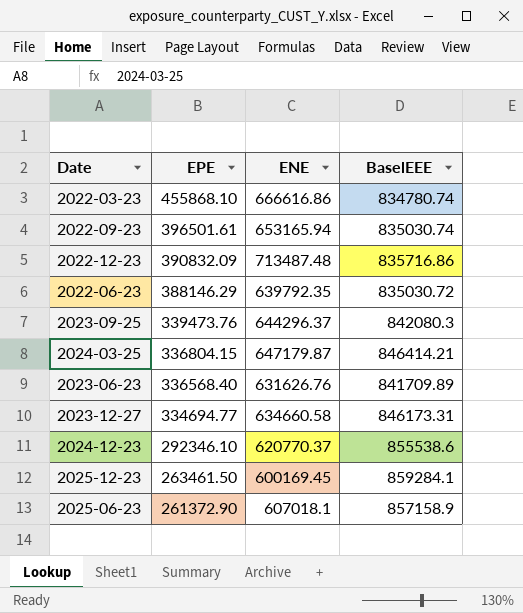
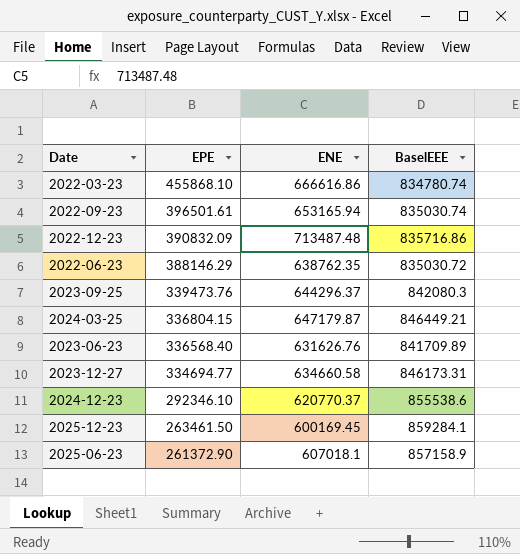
2022-06-23 | ENE: 639792.35 -> 638762.35
2024-03-25 | BaselEEE: 846414.21 -> 846449.21

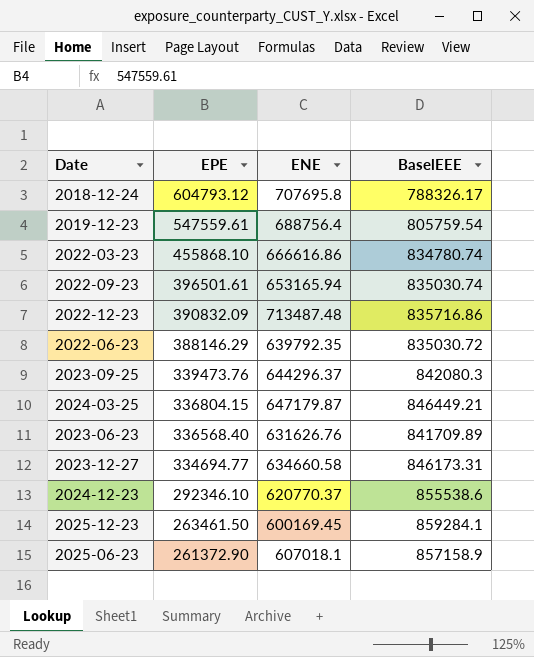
row 2018-12-24: none -> 604793.12 | 707695.8 | 788326.17
row 2019-12-23: none -> 547559.61 | 688756.4 | 805759.54
2022-06-23 | ENE: 638762.35 -> 639792.35

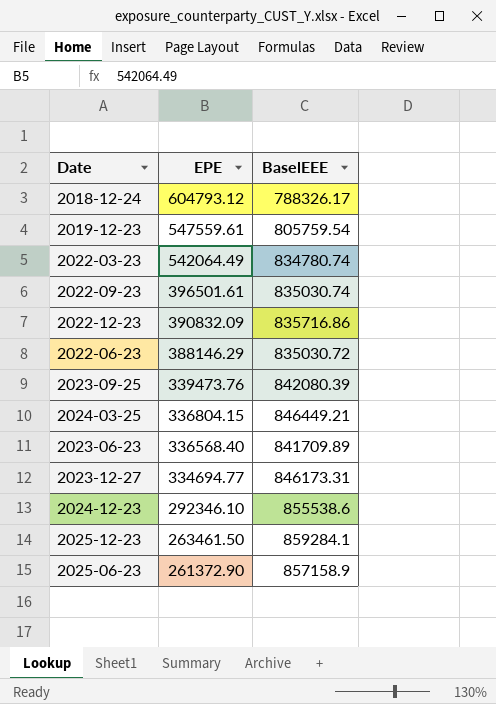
column ENE | position: 3 -> none
2022-03-23 | EPE: 455868.10 -> 542064.49
2023-09-25 | BaselEEE: 842080.3 -> 842080.39

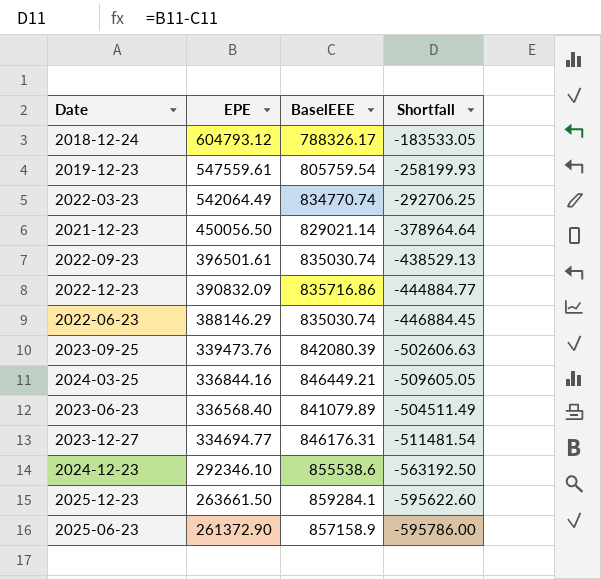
column Shortfall | formula: none -> [EPE] - [BaselEEE]
2022-03-23 | BaselEEE: 834780.74 -> 834770.74
row 2021-12-23: none -> 450056.50 | 829021.14 | -378964.64
2022-06-23 | BaselEEE: 835030.72 -> 835030.74
2024-03-25 | EPE: 336804.15 -> 336844.16
2023-06-23 | BaselEEE: 841709.89 -> 841079.89
2023-12-27 | BaselEEE: 846173.31 -> 846176.31
2025-12-23 | EPE: 263461.50 -> 263661.50

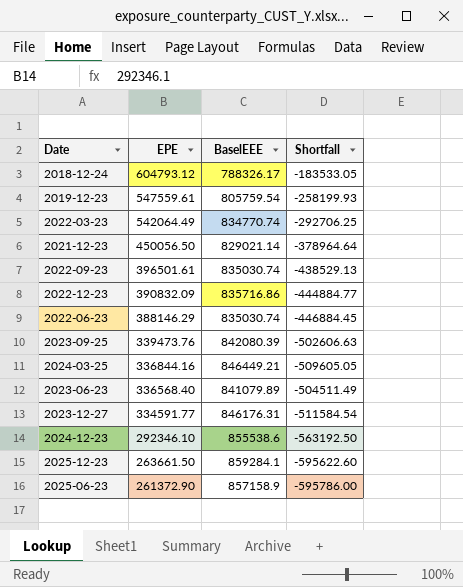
2023-12-27 | EPE: 334694.77 -> 334591.77
2023-12-27 | Shortfall: -511481.54 -> -511584.54

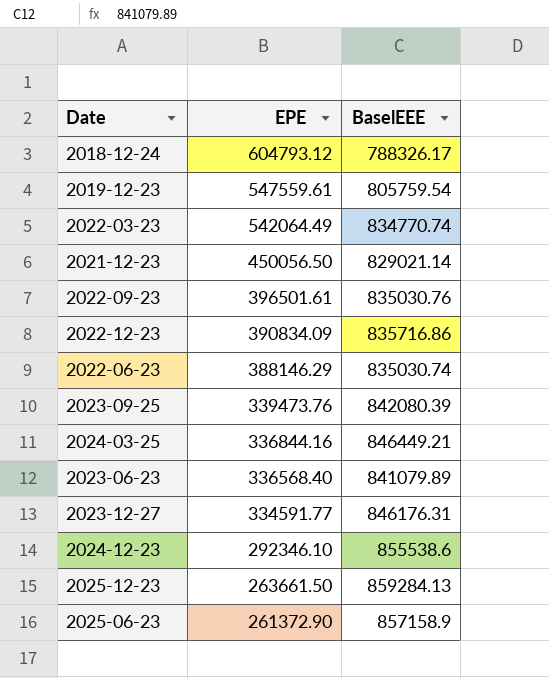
column Shortfall | formula: [EPE] - [BaselEEE] -> none
2022-09-23 | BaselEEE: 835030.74 -> 835030.76
2022-12-23 | EPE: 390832.09 -> 390834.09
2025-12-23 | BaselEEE: 859284.1 -> 859284.13

